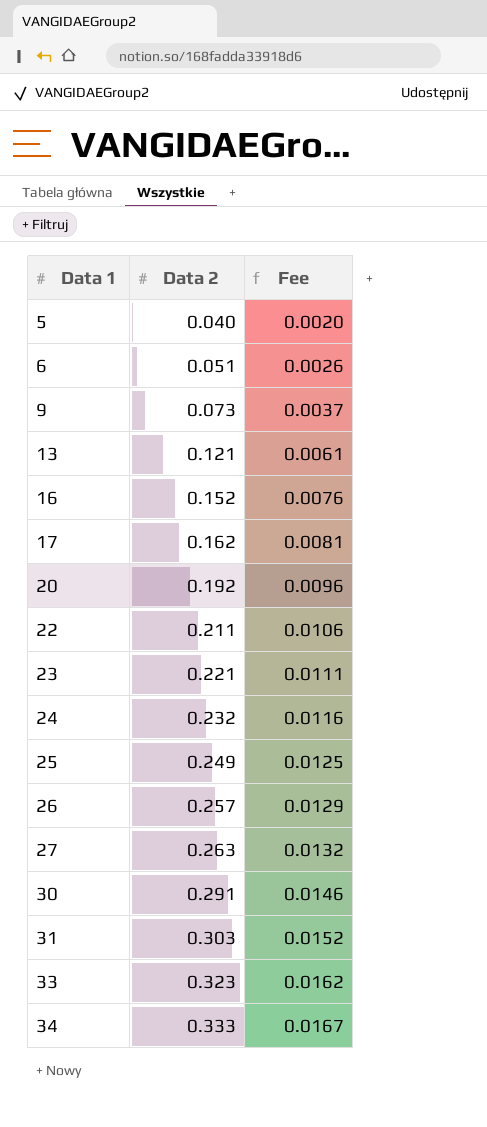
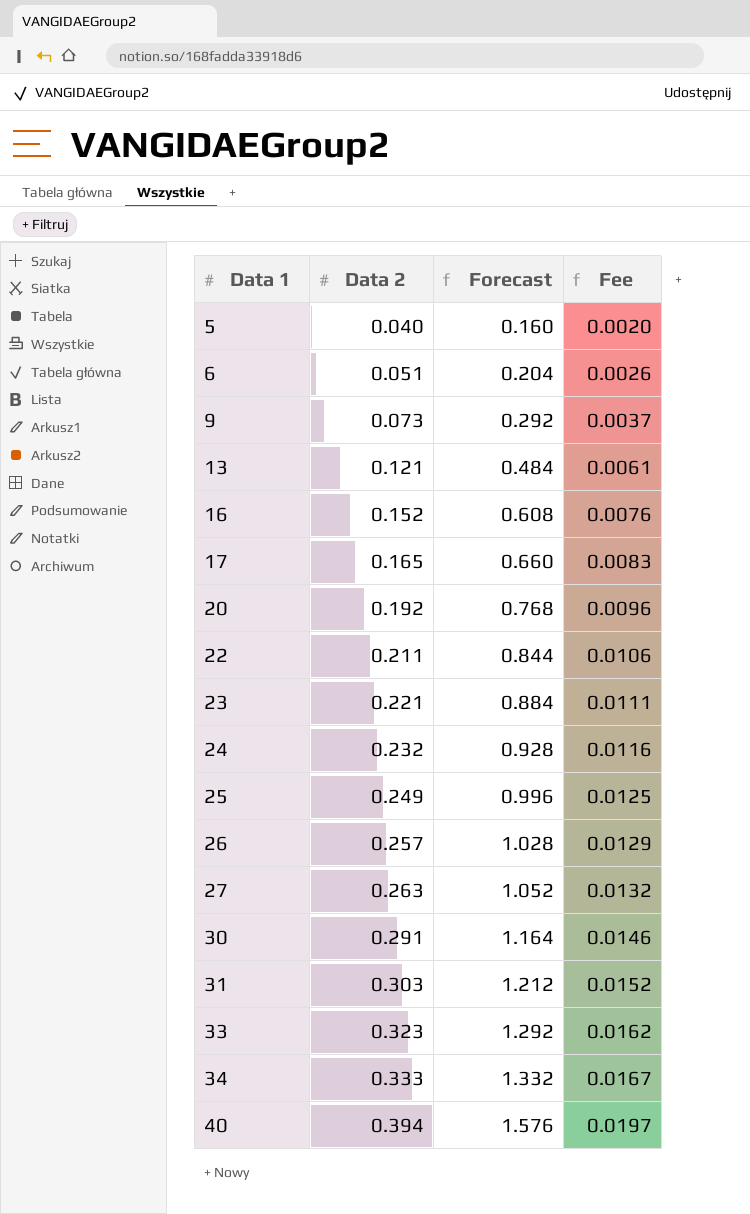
column Forecast | formula: none -> [Data 2] * 4
17 | Data 2: 0.162 -> 0.165
17 | Fee: 0.0081 -> 0.0083
row 40: none -> 0.394 | 1.576 | 0.0197

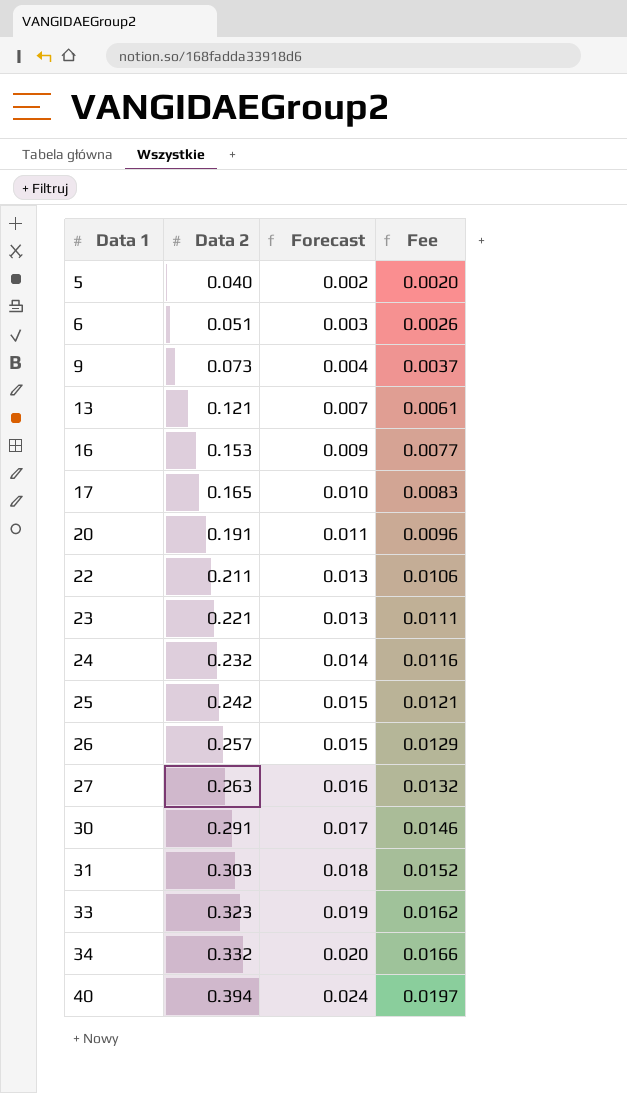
column Forecast | formula: [Data 2] * 4 -> [Data 2] * 0.06
16 | Data 2: 0.152 -> 0.153
16 | Fee: 0.0076 -> 0.0077
20 | Data 2: 0.192 -> 0.191
25 | Data 2: 0.249 -> 0.242
25 | Fee: 0.0125 -> 0.0121
34 | Data 2: 0.333 -> 0.332
34 | Fee: 0.0167 -> 0.0166

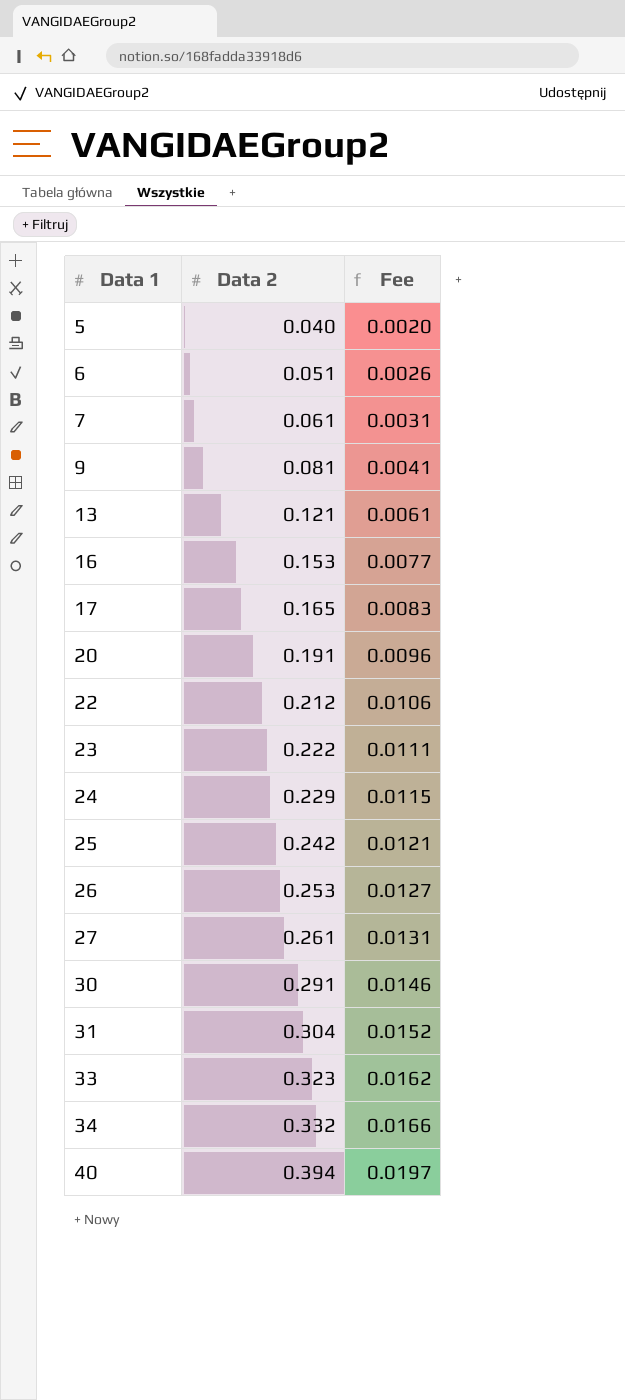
column Forecast | formula: [Data 2] * 0.06 -> none
row 7: none -> 0.061 | 0.0031
9 | Data 2: 0.073 -> 0.081
9 | Fee: 0.0037 -> 0.0041
22 | Data 2: 0.211 -> 0.212
23 | Data 2: 0.221 -> 0.222
24 | Data 2: 0.232 -> 0.229
24 | Fee: 0.0116 -> 0.0115
26 | Data 2: 0.257 -> 0.253
26 | Fee: 0.0129 -> 0.0127
27 | Data 2: 0.263 -> 0.261
27 | Fee: 0.0132 -> 0.0131
31 | Data 2: 0.303 -> 0.304

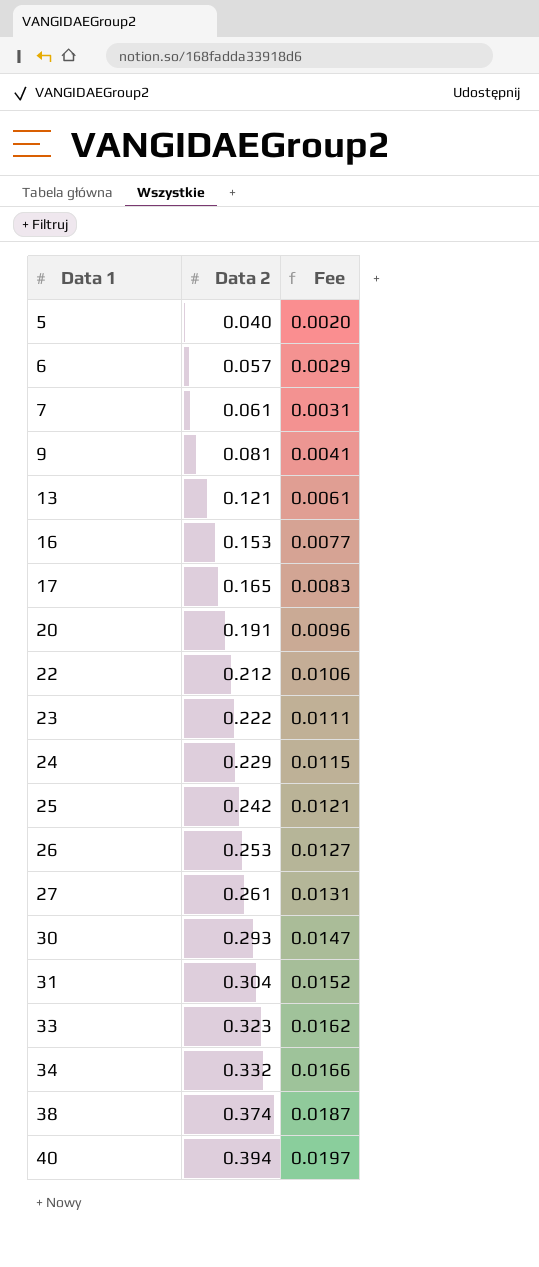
6 | Data 2: 0.051 -> 0.057
6 | Fee: 0.0026 -> 0.0029
30 | Data 2: 0.291 -> 0.293
30 | Fee: 0.0146 -> 0.0147
row 38: none -> 0.374 | 0.0187

